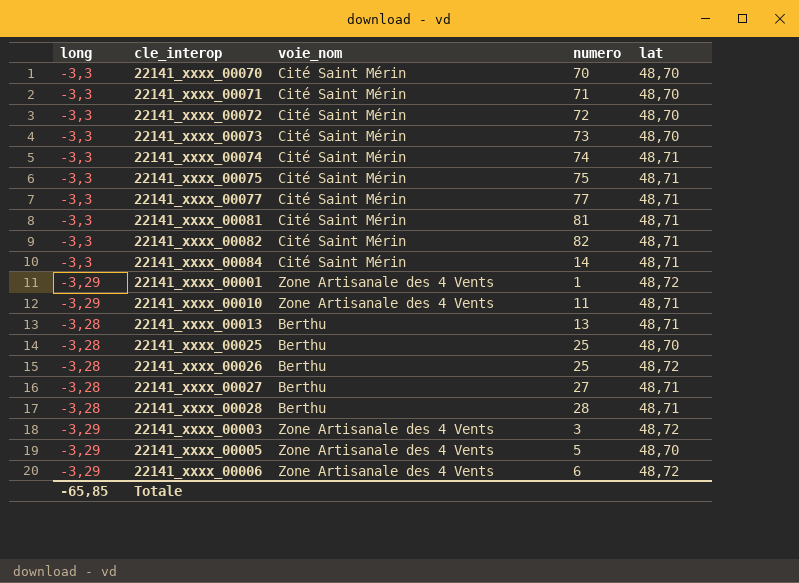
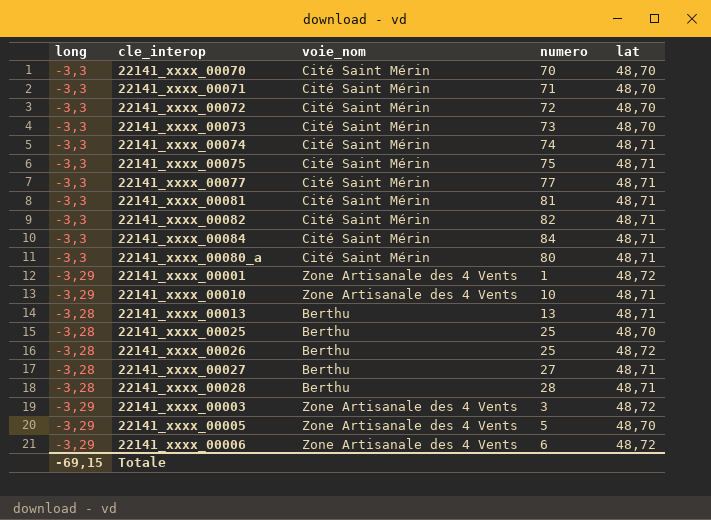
22141_xxxx_00084 | numero: 14 -> 84
row 22141_xxxx_00080_a: none -> -3,3 | Cité Saint Mérin | 80 | 48,71
22141_xxxx_00010 | numero: 11 -> 10
Totale | long: -65,85 -> -69,15

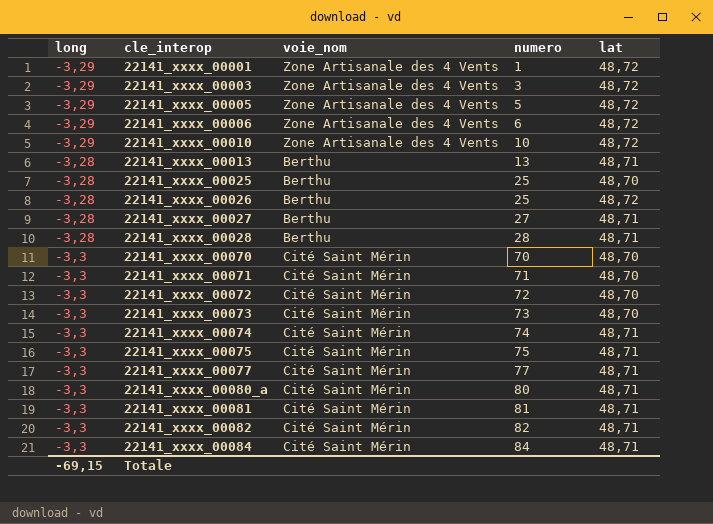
row order: none -> cle_interop ascending
22141_xxxx_00005 | lat: 48,70 -> 48,72
22141_xxxx_00010 | lat: 48,71 -> 48,72

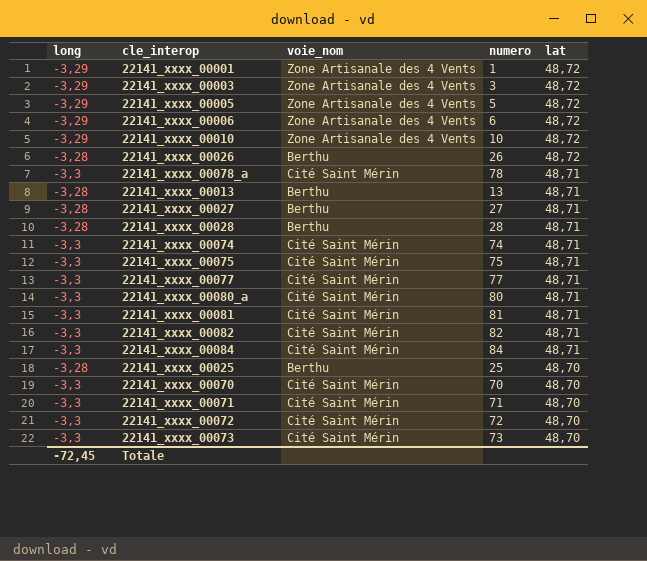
row order: cle_interop ascending -> lat descending
22141_xxxx_00026 | numero: 25 -> 26
row 22141_xxxx_00078_a: none -> -3,3 | Cité Saint Mérin | 78 | 48,71
Totale | long: -69,15 -> -72,45

